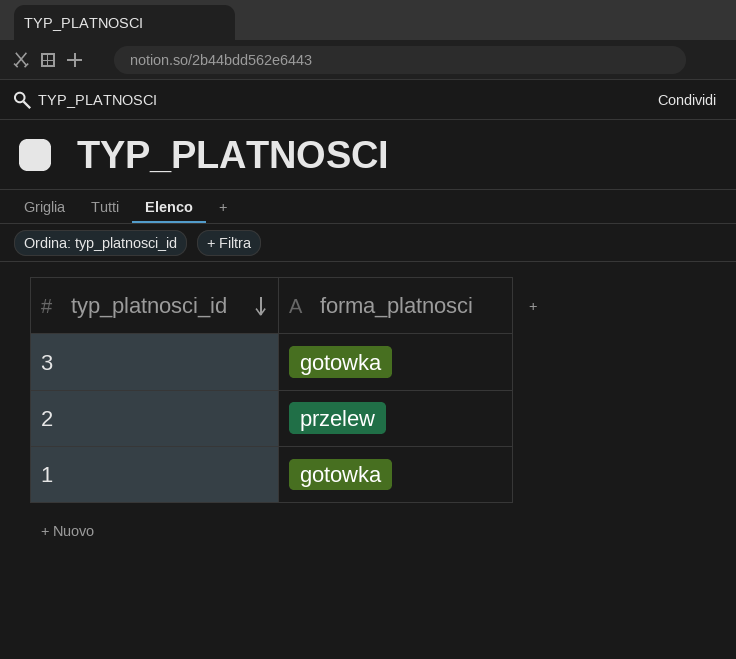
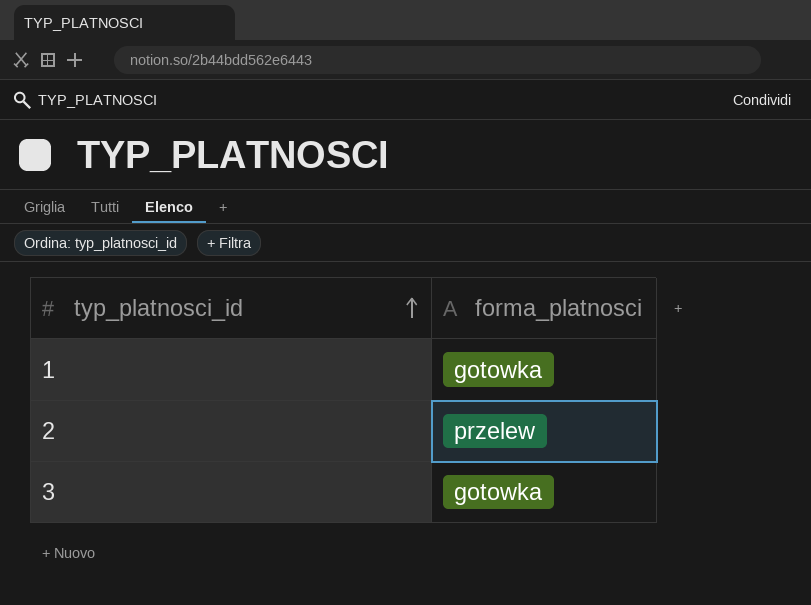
row order: typ_platnosci_id descending -> typ_platnosci_id ascending

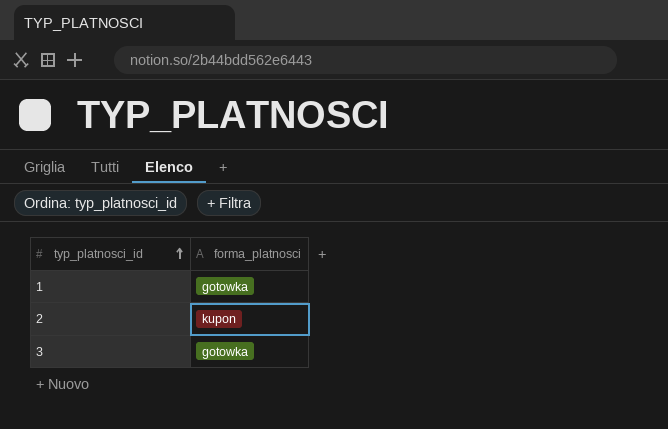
2 | forma_platnosci: przelew -> kupon

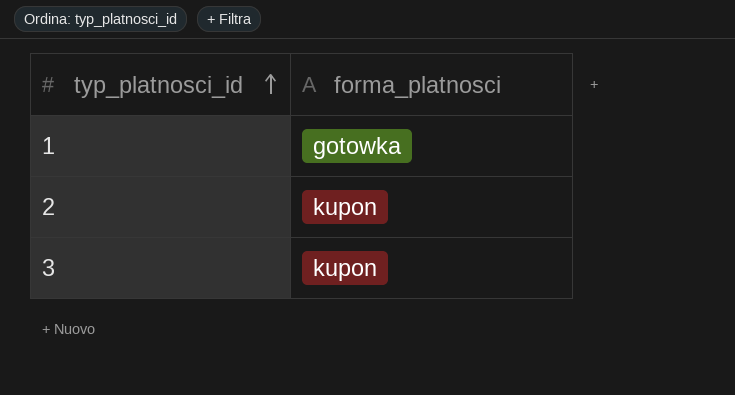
3 | forma_platnosci: gotowka -> kupon

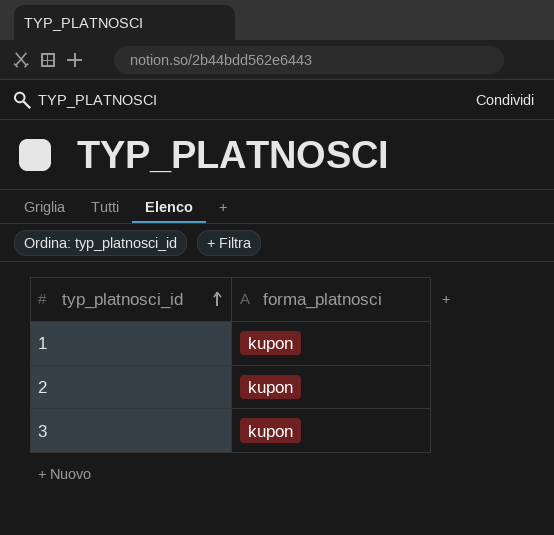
1 | forma_platnosci: gotowka -> kupon

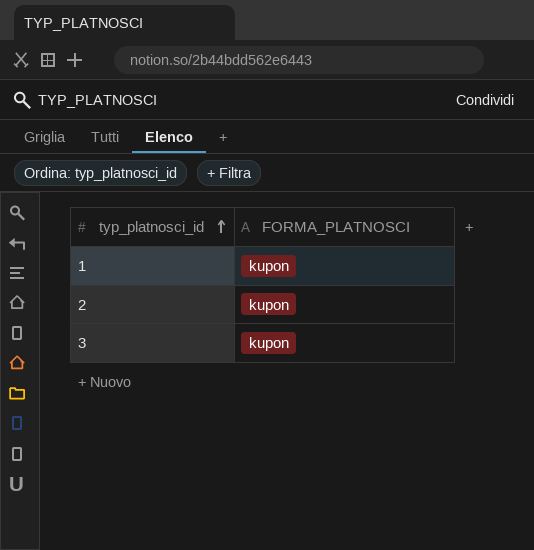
column name: forma_platnosci -> FORMA_PLATNOSCI

